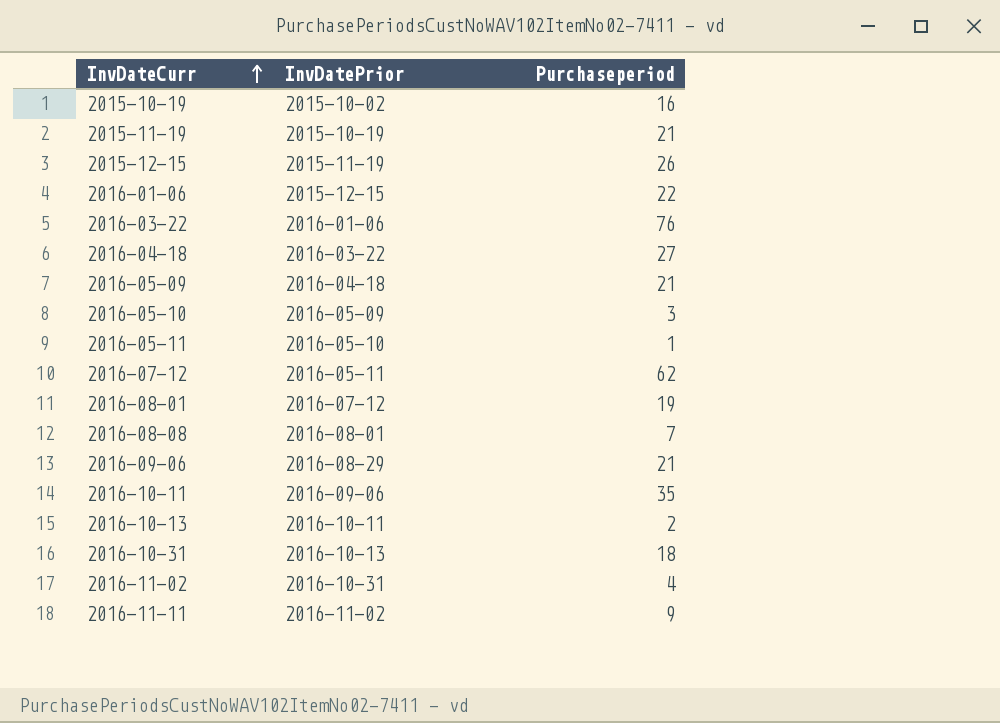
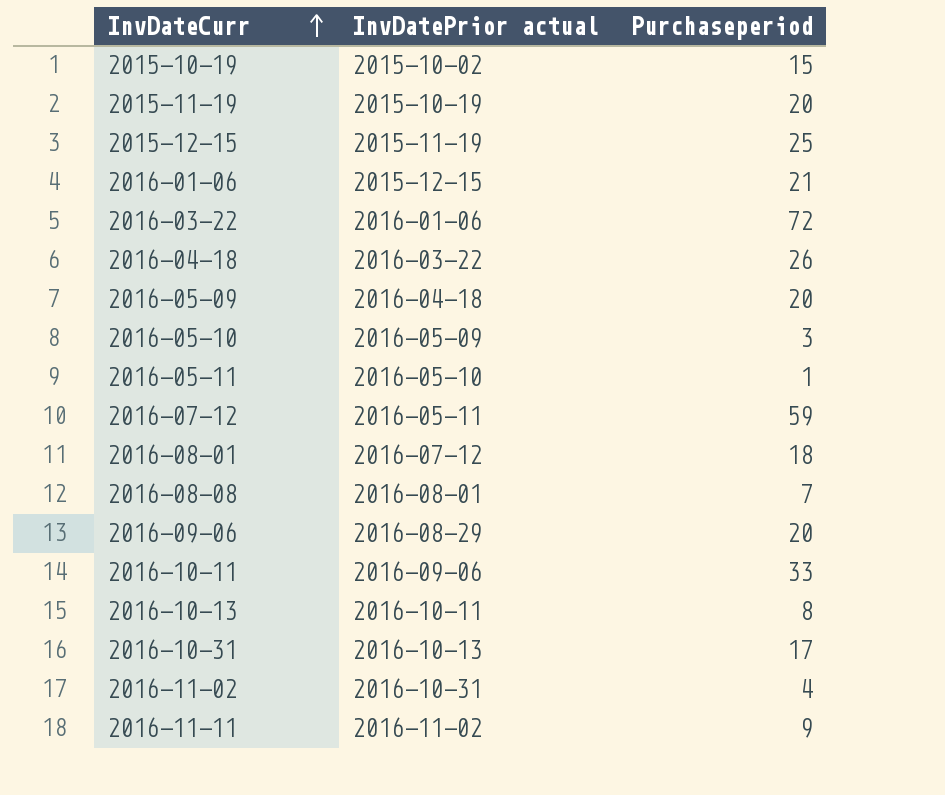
column name: InvDatePrior -> InvDatePrior actual
2015-10-19 | Purchaseperiod: 16 -> 15
2015-11-19 | Purchaseperiod: 21 -> 20
2015-12-15 | Purchaseperiod: 26 -> 25
2016-01-06 | Purchaseperiod: 22 -> 21
2016-03-22 | Purchaseperiod: 76 -> 72
2016-04-18 | Purchaseperiod: 27 -> 26
2016-05-09 | Purchaseperiod: 21 -> 20
2016-07-12 | Purchaseperiod: 62 -> 59
2016-08-01 | Purchaseperiod: 19 -> 18
2016-09-06 | Purchaseperiod: 21 -> 20
2016-10-11 | Purchaseperiod: 35 -> 33
2016-10-13 | Purchaseperiod: 2 -> 8
2016-10-31 | Purchaseperiod: 18 -> 17

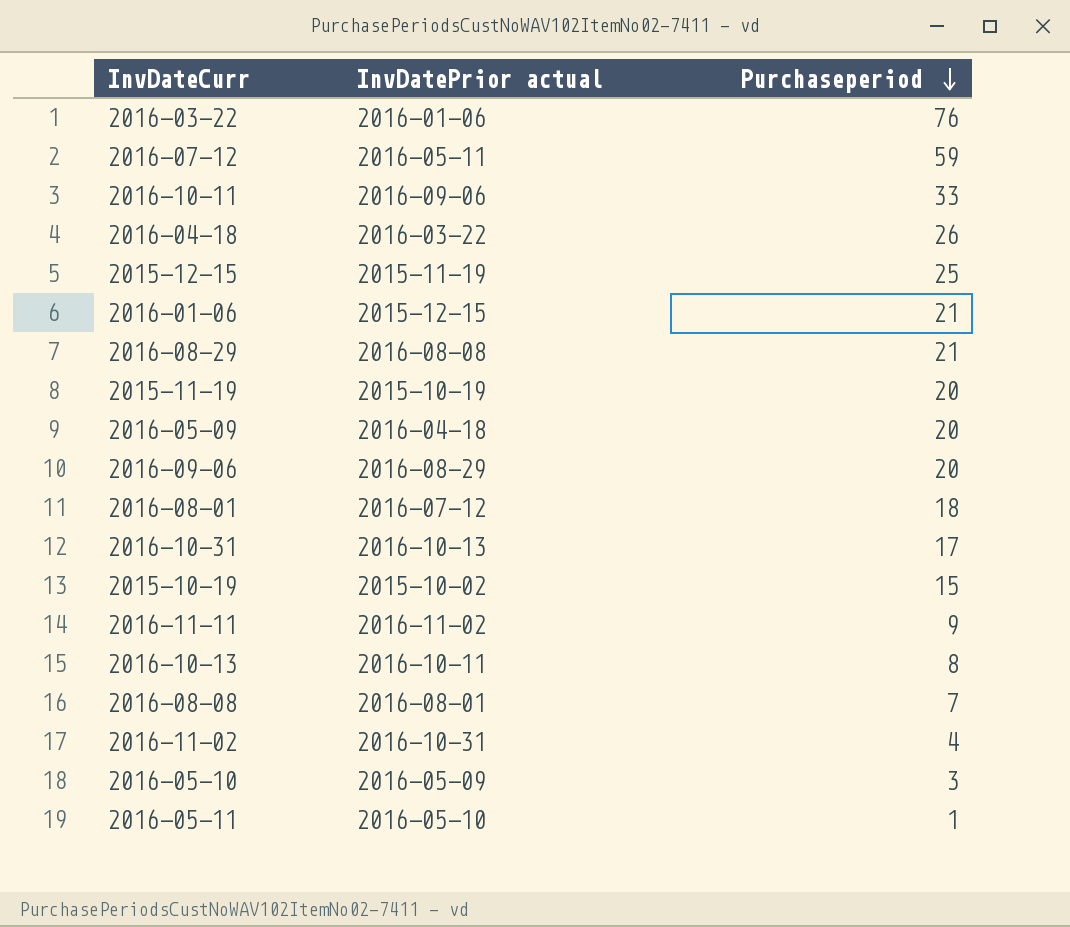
row order: InvDateCurr ascending -> Purchaseperiod descending
2016-03-22 | Purchaseperiod: 72 -> 76
row 2016-08-29: none -> 2016-08-08 | 21

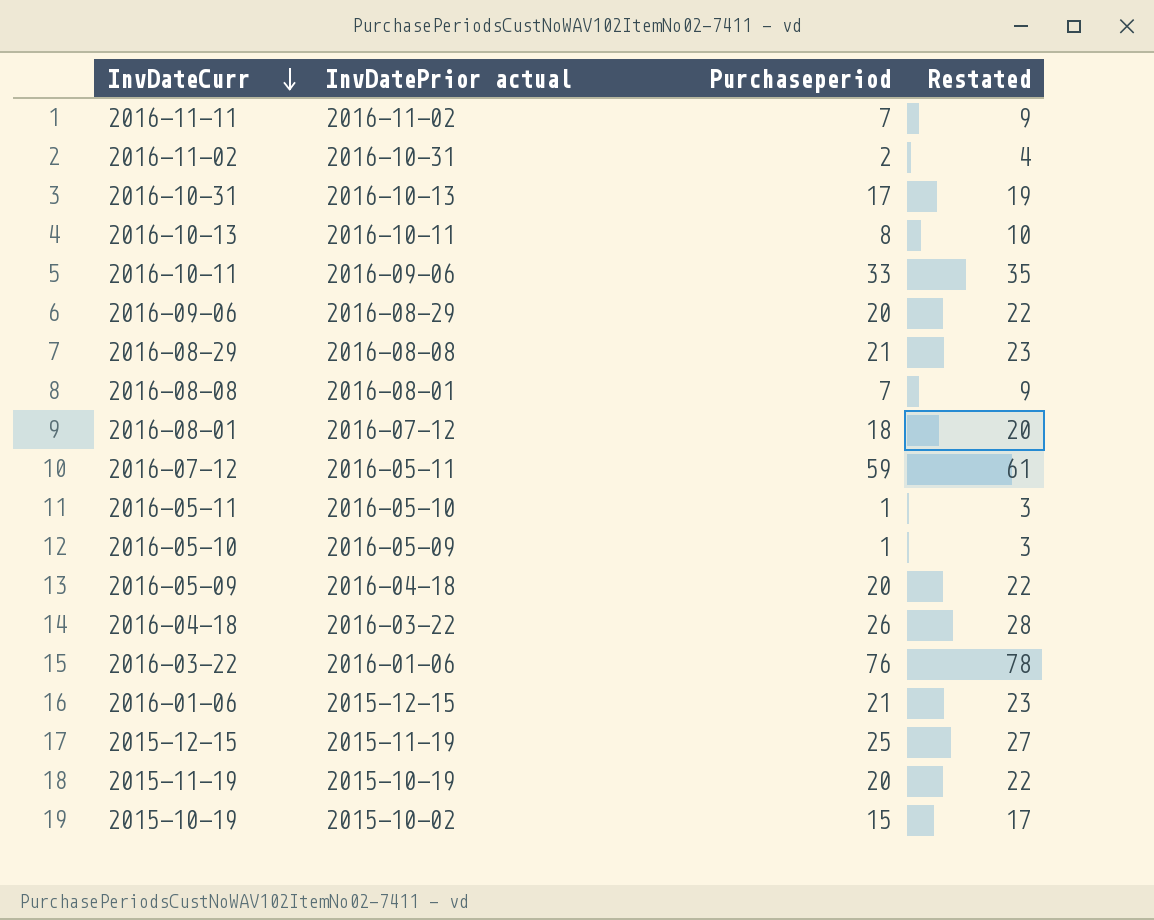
row order: Purchaseperiod descending -> InvDateCurr descending
column Restated | formula: none -> [Purchaseperiod] + 2
2016-11-11 | Purchaseperiod: 9 -> 7
2016-11-02 | Purchaseperiod: 4 -> 2
2016-05-10 | Purchaseperiod: 3 -> 1

